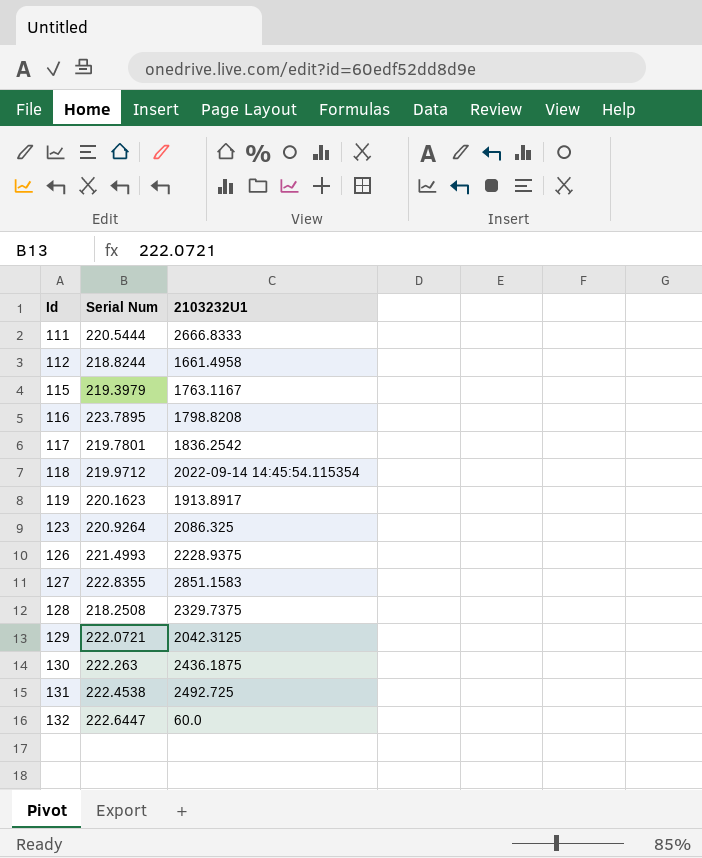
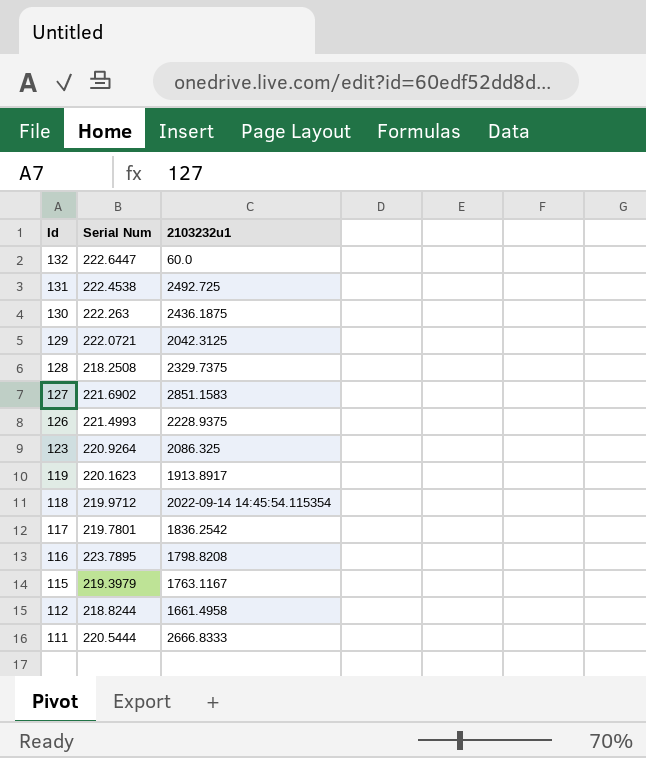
row order: Id ascending -> Id descending
column name: 2103232U1 -> 2103232u1
127 | Serial Num: 222.8355 -> 221.6902

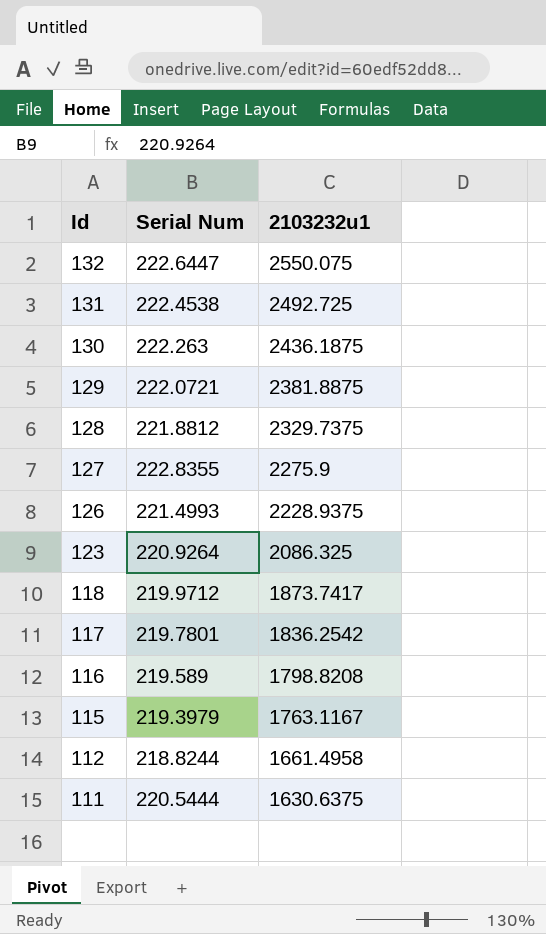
row 119: 220.1623 | 1913.8917 -> none
132 | 2103232u1: 60.0 -> 2550.075
129 | 2103232u1: 2042.3125 -> 2381.8875
128 | Serial Num: 218.2508 -> 221.8812
127 | Serial Num: 221.6902 -> 222.8355
127 | 2103232u1: 2851.1583 -> 2275.9
118 | 2103232u1: 2022-09-14 14:45:54.115354 -> 1873.7417
116 | Serial Num: 223.7895 -> 219.589
111 | 2103232u1: 2666.8333 -> 1630.6375

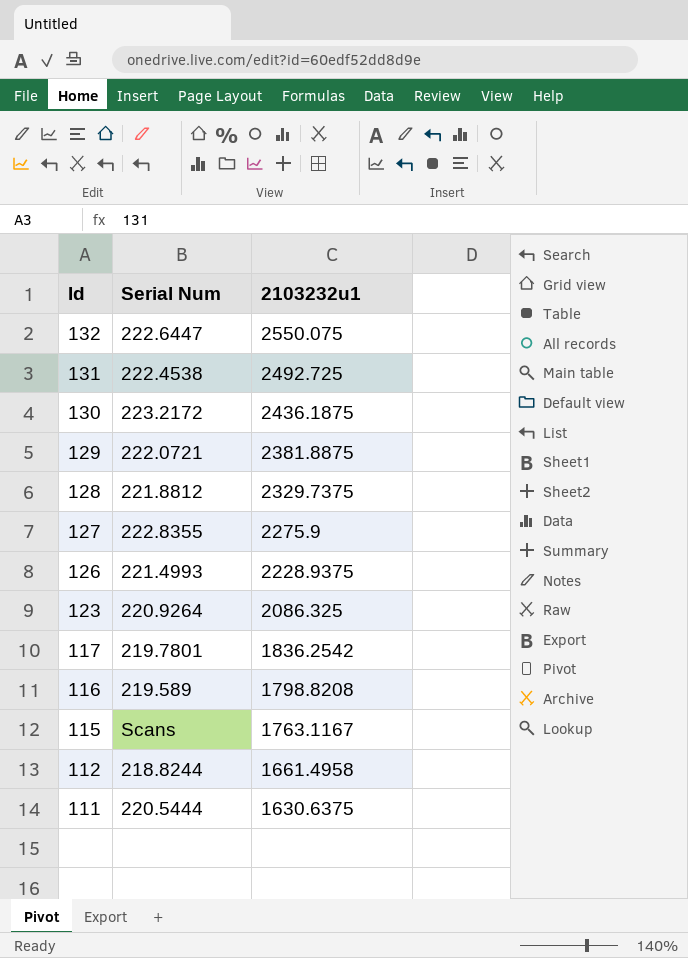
row 118: 219.9712 | 1873.7417 -> none
130 | Serial Num: 222.263 -> 223.2172
115 | Serial Num: 219.3979 -> Scans

